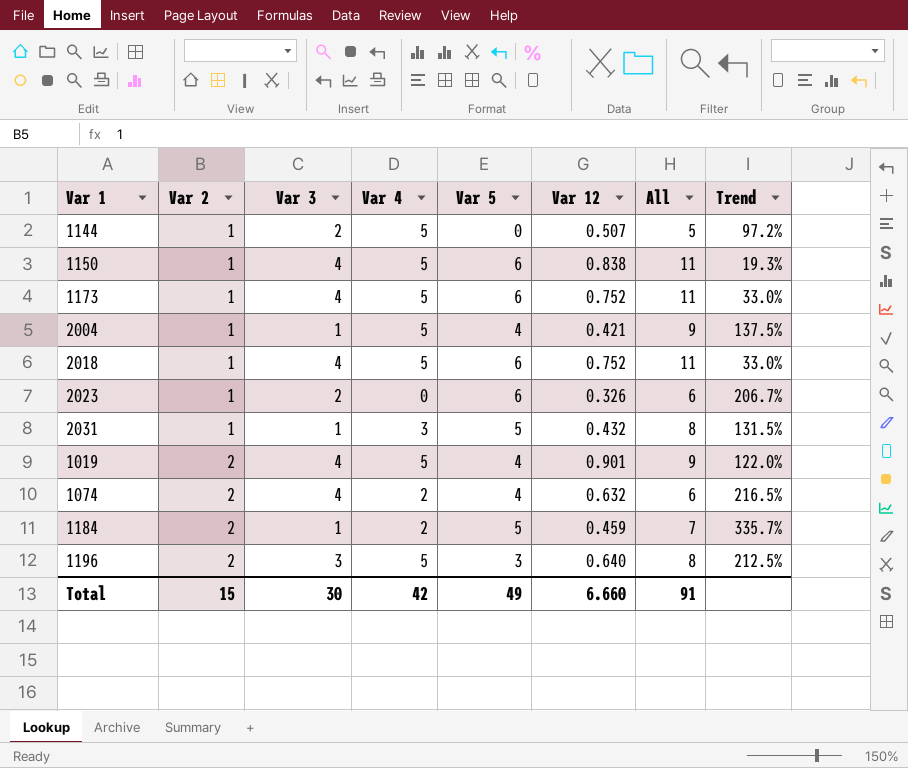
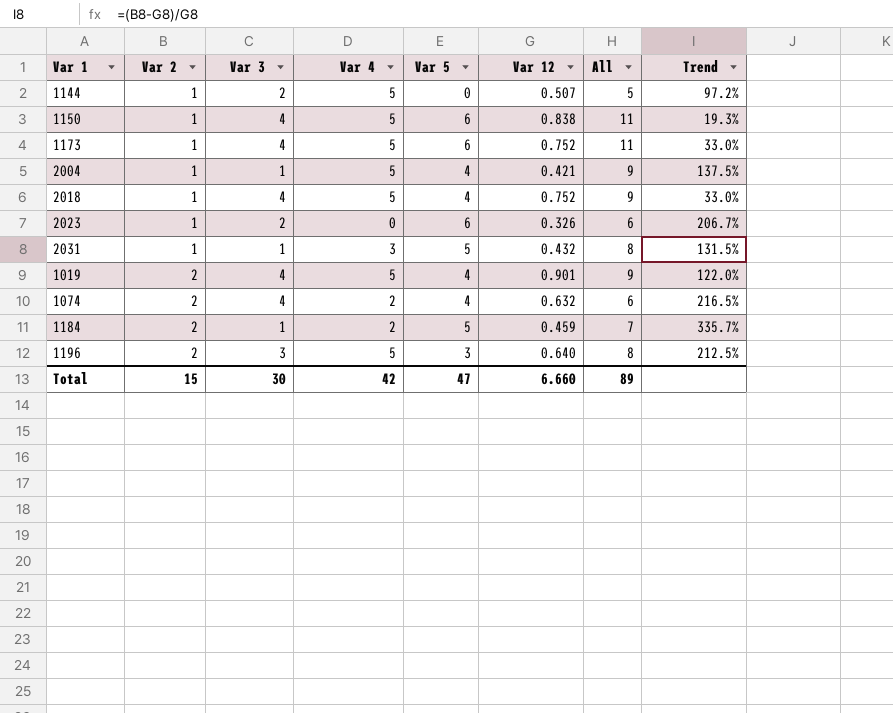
2018 | Var 5: 6 -> 4
2018 | All: 11 -> 9
Total | Var 5: 49 -> 47
Total | All: 91 -> 89

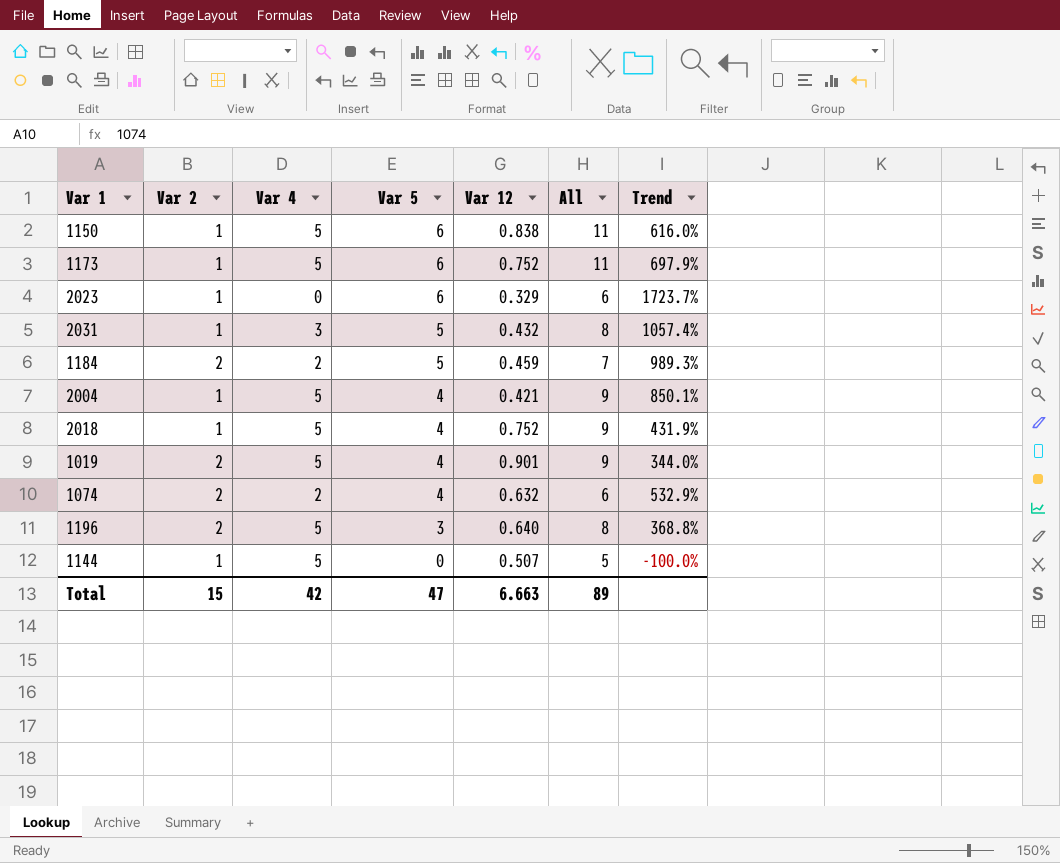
row order: Var 2 ascending -> Var 5 descending
column Var 3 | position: 3 -> none
column Trend | formula: ([Var 2] - [Var 12]) / [Var 12] -> ([Var 5] - [Var 12]) / [Var 12]
2023 | Var 12: 0.326 -> 0.329
Total | Var 12: 6.660 -> 6.663

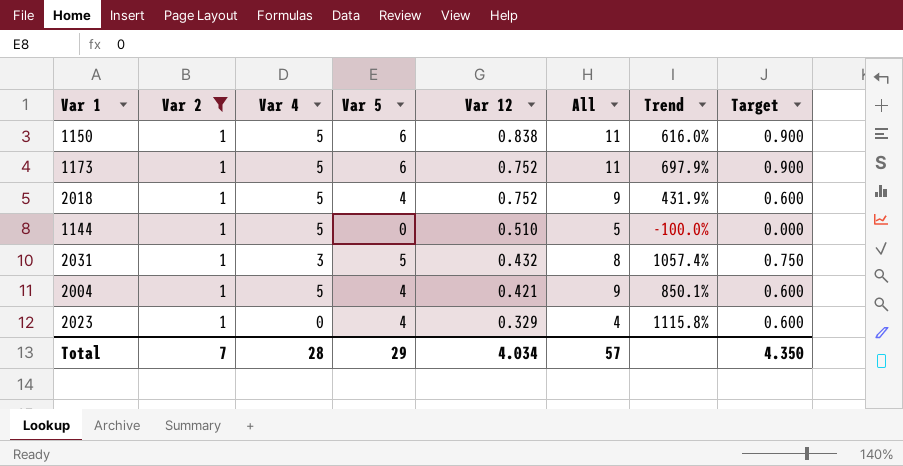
filter: none -> Var 2 = 1
row order: Var 5 descending -> Var 12 descending
column Target | formula: none -> [Var 5] * 0.15
1144 | Var 12: 0.507 -> 0.510
2023 | Var 5: 6 -> 4
2023 | All: 6 -> 4
2023 | Trend: 1723.7% -> 1115.8%
Total | Var 2: 15 -> 7
Total | Var 4: 42 -> 28
Total | Var 5: 47 -> 29
Total | Var 12: 6.663 -> 4.034
Total | All: 89 -> 57

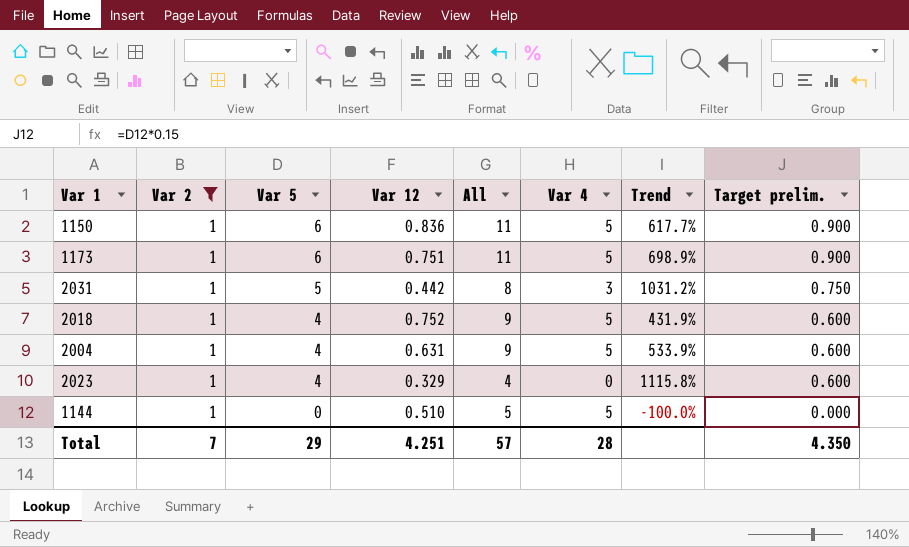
row order: Var 12 descending -> Var 5 descending
column Var 4 | position: 3 -> 6
column name: Target -> Target prelim.
1150 | Var 12: 0.838 -> 0.836
1150 | Trend: 616.0% -> 617.7%
1173 | Var 12: 0.752 -> 0.751
1173 | Trend: 697.9% -> 698.9%
2031 | Var 12: 0.432 -> 0.442
2031 | Trend: 1057.4% -> 1031.2%
2004 | Var 12: 0.421 -> 0.631
2004 | Trend: 850.1% -> 533.9%
Total | Var 12: 4.034 -> 4.251

